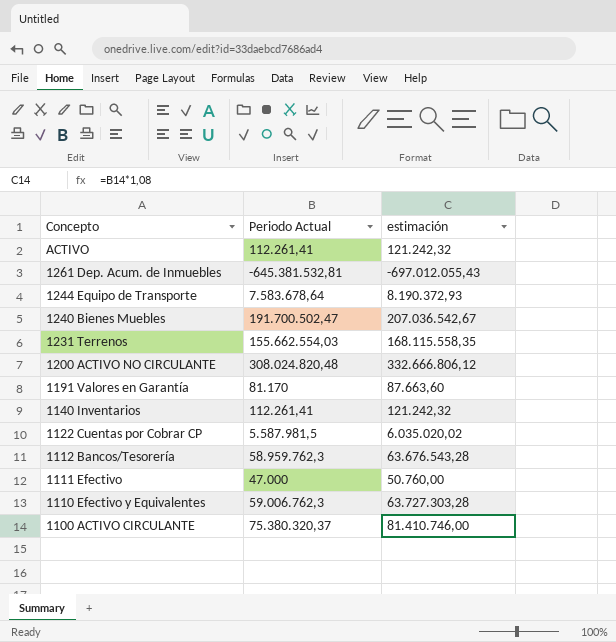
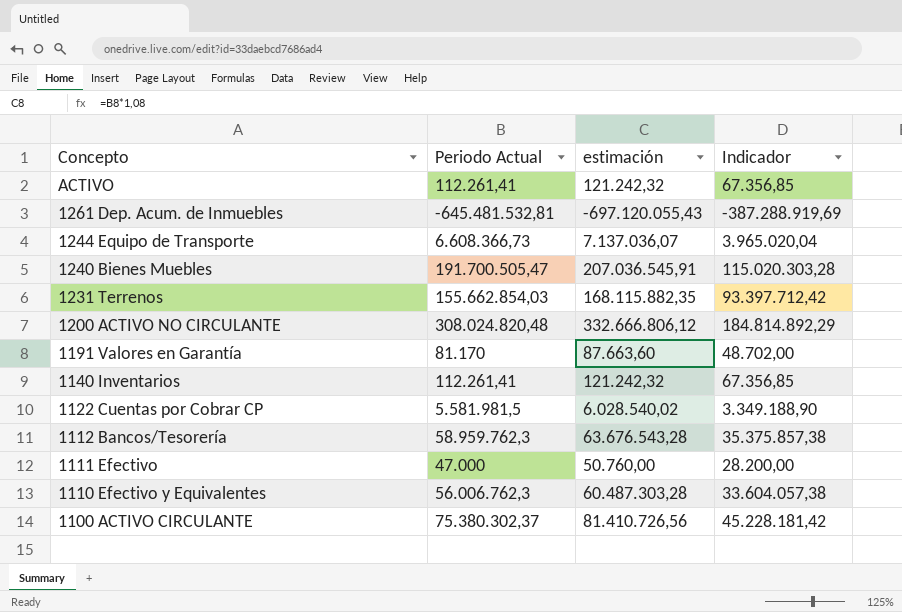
column Indicador | formula: none -> [Periodo Actual] * 0,6
1261 Dep. Acum. de Inmuebles | Periodo Actual: -645.381.532,81 -> -645.481.532,81
1261 Dep. Acum. de Inmuebles | estimación: -697.012.055,43 -> -697.120.055,43
1244 Equipo de Transporte | Periodo Actual: 7.583.678,64 -> 6.608.366,73
1244 Equipo de Transporte | estimación: 8.190.372,93 -> 7.137.036,07
1240 Bienes Muebles | Periodo Actual: 191.700.502,47 -> 191.700.505,47
1240 Bienes Muebles | estimación: 207.036.542,67 -> 207.036.545,91
1231 Terrenos | Periodo Actual: 155.662.554,03 -> 155.662.854,03
1231 Terrenos | estimación: 168.115.558,35 -> 168.115.882,35
1122 Cuentas por Cobrar CP | Periodo Actual: 5.587.981,5 -> 5.581.981,5
1122 Cuentas por Cobrar CP | estimación: 6.035.020,02 -> 6.028.540,02
1110 Efectivo y Equivalentes | Periodo Actual: 59.006.762,3 -> 56.006.762,3
1110 Efectivo y Equivalentes | estimación: 63.727.303,28 -> 60.487.303,28
1100 ACTIVO CIRCULANTE | Periodo Actual: 75.380.320,37 -> 75.380.302,37
1100 ACTIVO CIRCULANTE | estimación: 81.410.746,00 -> 81.410.726,56

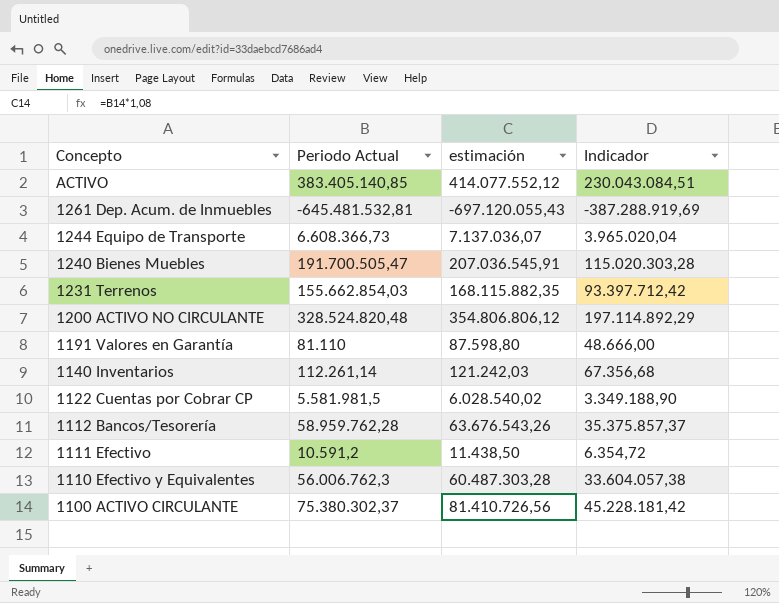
ACTIVO | Periodo Actual: 112.261,41 -> 383.405.140,85
ACTIVO | estimación: 121.242,32 -> 414.077.552,12
ACTIVO | Indicador: 67.356,85 -> 230.043.084,51
1200 ACTIVO NO CIRCULANTE | Periodo Actual: 308.024.820,48 -> 328.524.820,48
1200 ACTIVO NO CIRCULANTE | estimación: 332.666.806,12 -> 354.806.806,12
1200 ACTIVO NO CIRCULANTE | Indicador: 184.814.892,29 -> 197.114.892,29
1191 Valores en Garantía | Periodo Actual: 81.170 -> 81.110
1191 Valores en Garantía | estimación: 87.663,60 -> 87.598,80
1191 Valores en Garantía | Indicador: 48.702,00 -> 48.666,00
1140 Inventarios | Periodo Actual: 112.261,41 -> 112.261,14
1140 Inventarios | estimación: 121.242,32 -> 121.242,03
1140 Inventarios | Indicador: 67.356,85 -> 67.356,68
1112 Bancos/Tesorería | Periodo Actual: 58.959.762,3 -> 58.959.762,28
1112 Bancos/Tesorería | estimación: 63.676.543,28 -> 63.676.543,26
1112 Bancos/Tesorería | Indicador: 35.375.857,38 -> 35.375.857,37
1111 Efectivo | Periodo Actual: 47.000 -> 10.591,2
1111 Efectivo | estimación: 50.760,00 -> 11.438,50
1111 Efectivo | Indicador: 28.200,00 -> 6.354,72

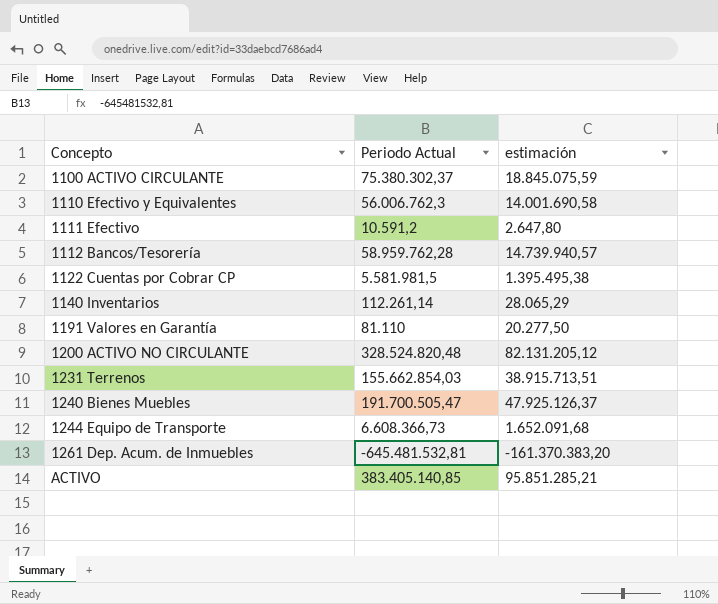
row order: Concepto descending -> Concepto ascending
column Indicador | formula: [Periodo Actual] * 0,6 -> none
column estimación | formula: [Periodo Actual] * 1,08 -> [Periodo Actual] * 0,25

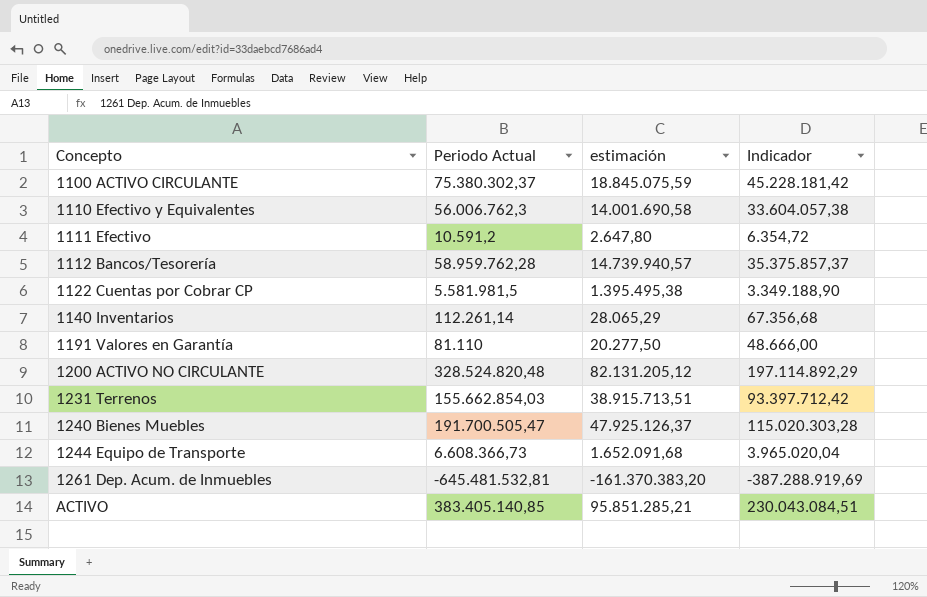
column Indicador | formula: none -> [Periodo Actual] * 0,6

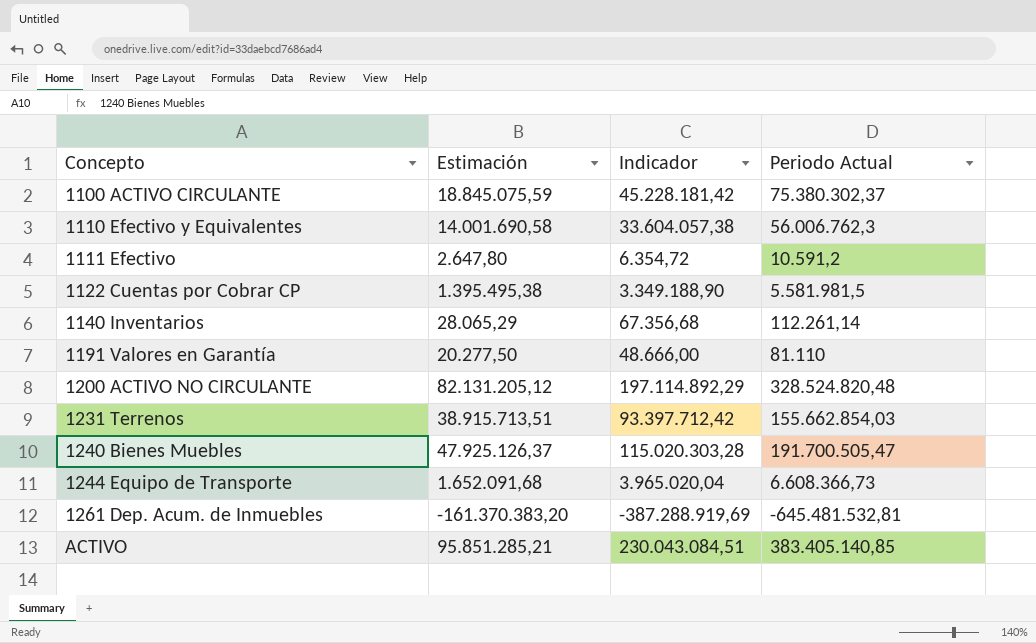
column name: estimación -> Estimación
column Periodo Actual | position: 2 -> 4
row 1112 Bancos/Tesorería: 58.959.762,28 | 14.739.940,57 | 35.375.857,37 -> none

